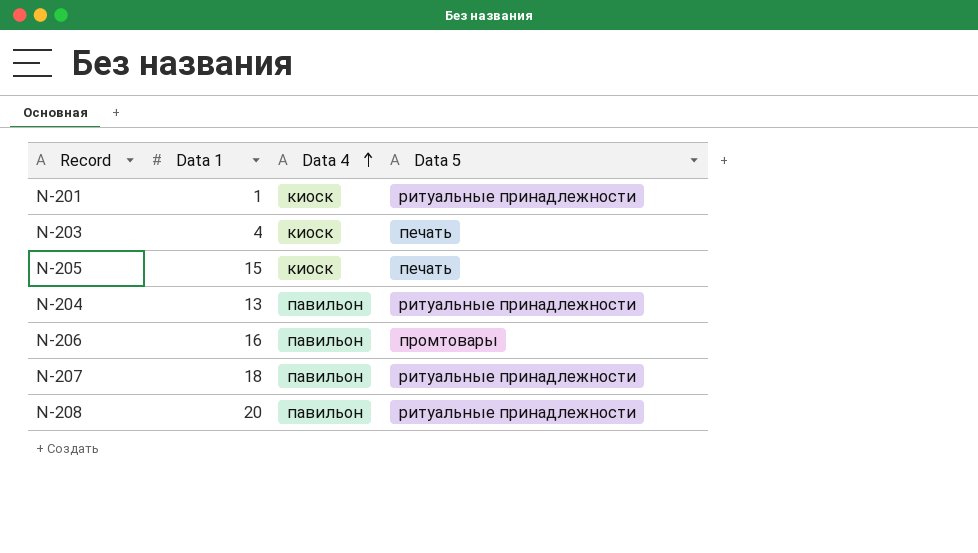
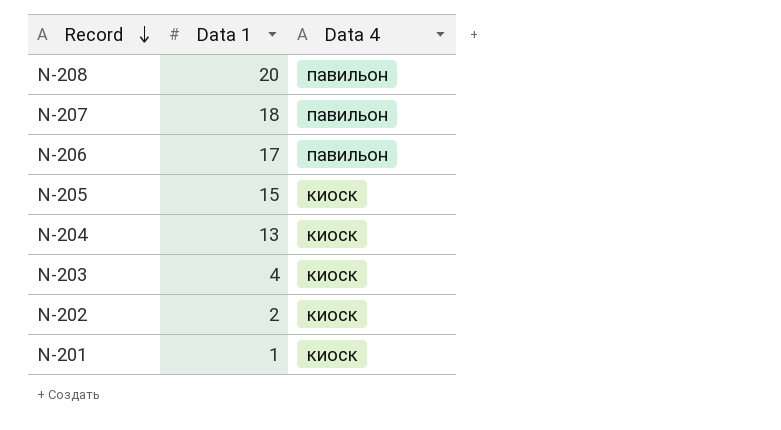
row order: Data 4 ascending -> Record descending
column Data 5 | position: 4 -> none
N-206 | Data 1: 16 -> 17
N-204 | Data 4: павильон -> киоск
row N-202: none -> 2 | киоск

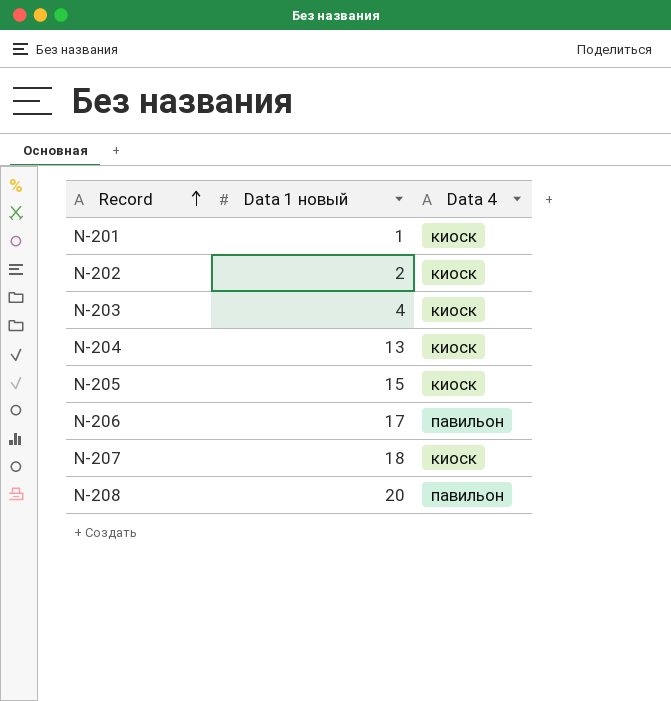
row order: Record descending -> Record ascending
column name: Data 1 -> Data 1 новый
N-207 | Data 4: павильон -> киоск

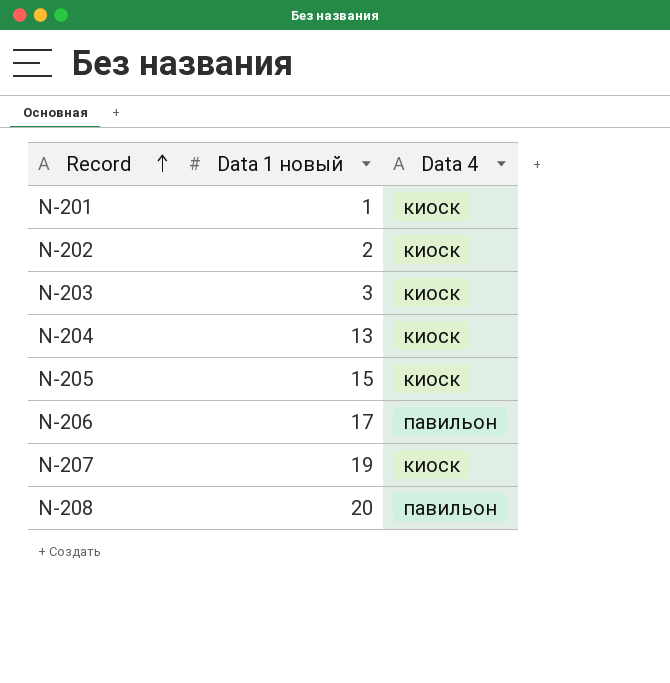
N-203 | Data 1 новый: 4 -> 3
N-207 | Data 1 новый: 18 -> 19

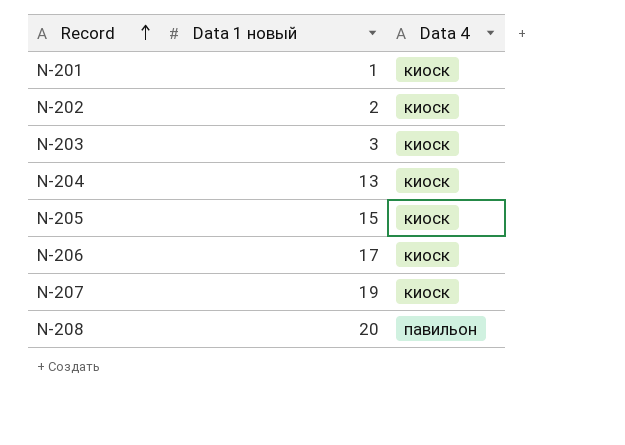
N-206 | Data 4: павильон -> киоск

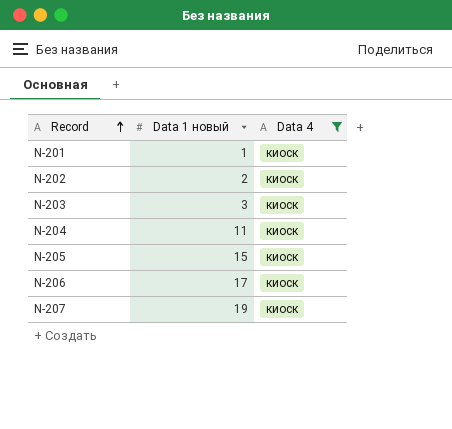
filter: none -> Data 4 = киоск
N-204 | Data 1 новый: 13 -> 11

